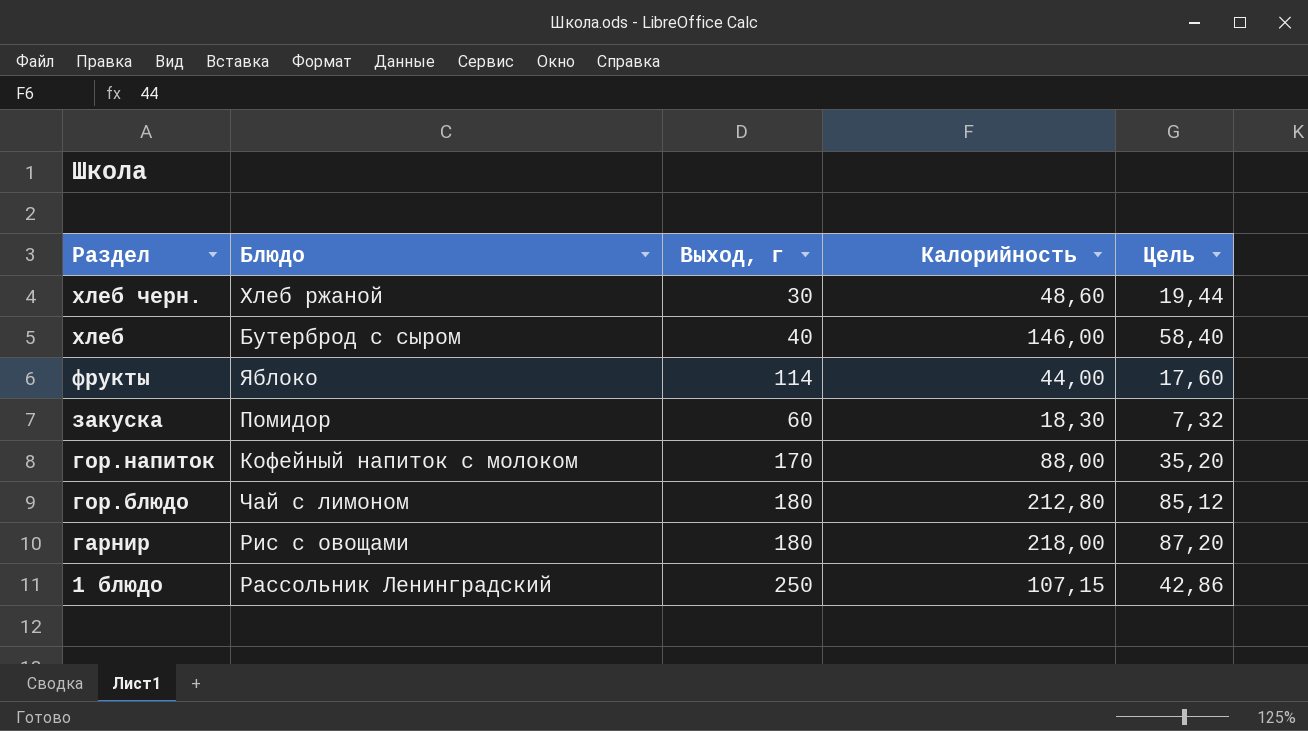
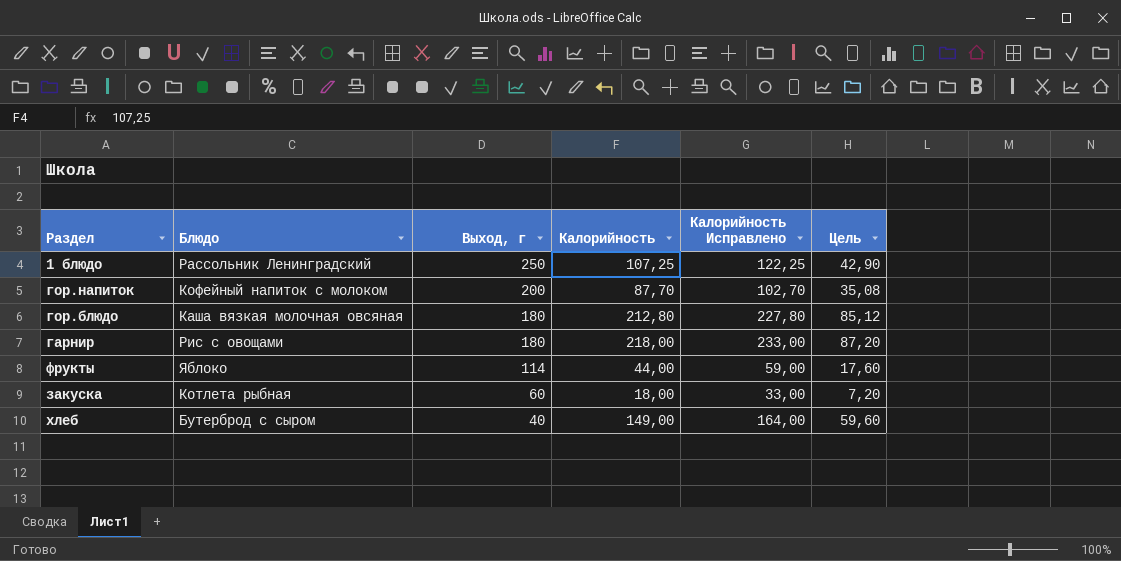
row order: Раздел descending -> Выход, г descending
column Калорийность Исправлено | formula: none -> [Калорийность] + 15
row хлеб черн.: Хлеб ржаной | 30 | 48,60 | 19,44 -> none
1 блюдо | Калорийность: 107,15 -> 107,25
1 блюдо | Цель: 42,86 -> 42,90
гор.напиток | Выход, г: 170 -> 200
гор.напиток | Калорийность: 88,00 -> 87,70
гор.напиток | Цель: 35,20 -> 35,08
гор.блюдо | Блюдо: Чай с лимоном -> Каша вязкая молочная овсяная
закуска | Блюдо: Помидор -> Котлета рыбная
закуска | Калорийность: 18,30 -> 18,00
закуска | Цель: 7,32 -> 7,20
хлеб | Калорийность: 146,00 -> 149,00
хлеб | Цель: 58,40 -> 59,60

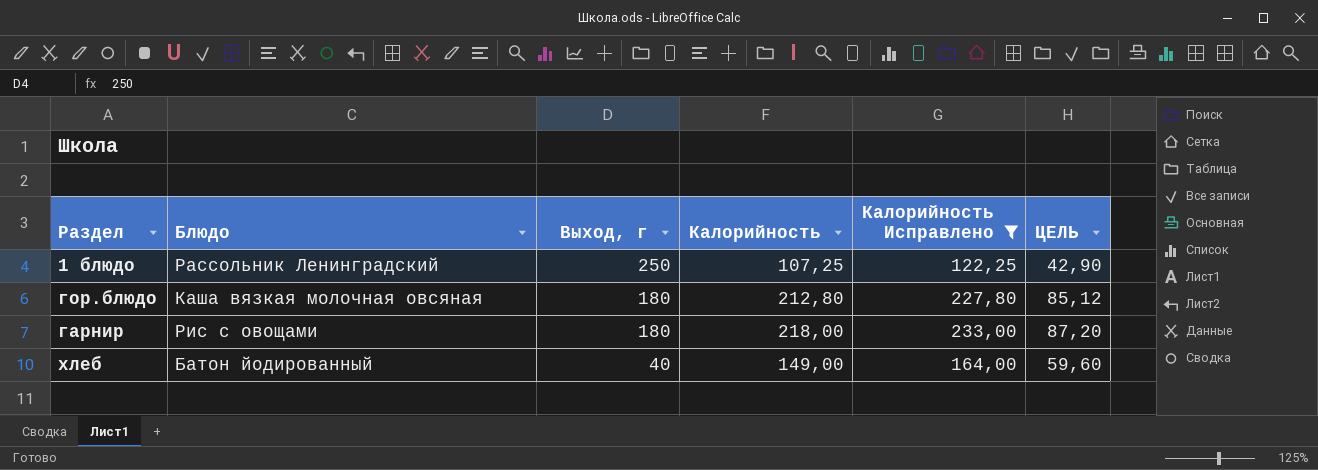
filter: none -> Калорийность Исправлено >= 122,25
column name: Цель -> ЦЕЛЬ
хлеб | Блюдо: Бутерброд с сыром -> Батон йодированный

